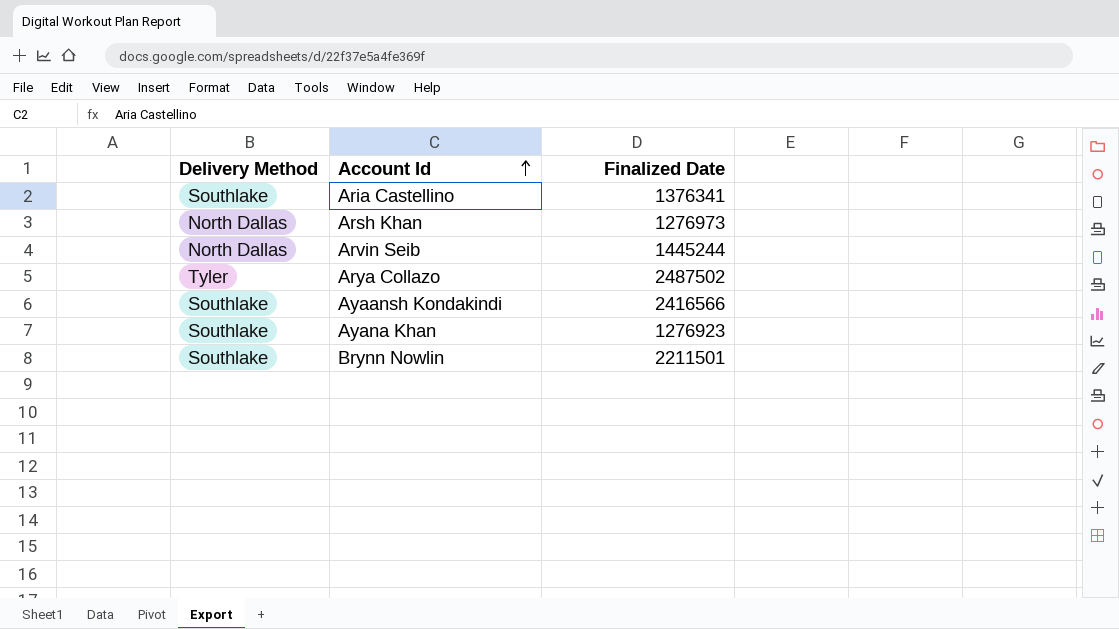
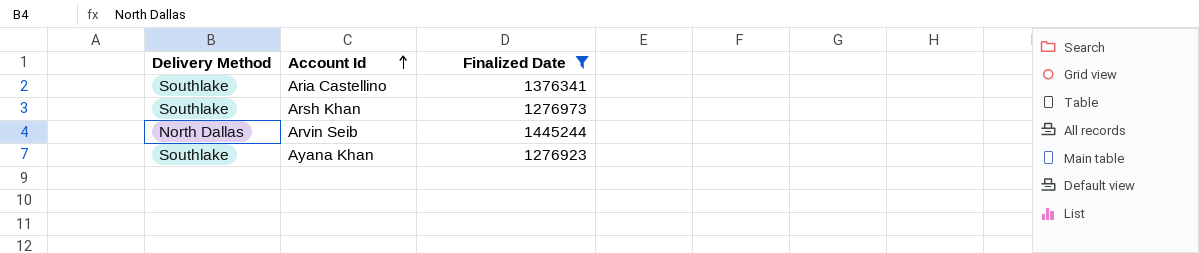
filter: none -> Finalized Date <= 1445244
Arsh Khan | Delivery Method: North Dallas -> Southlake

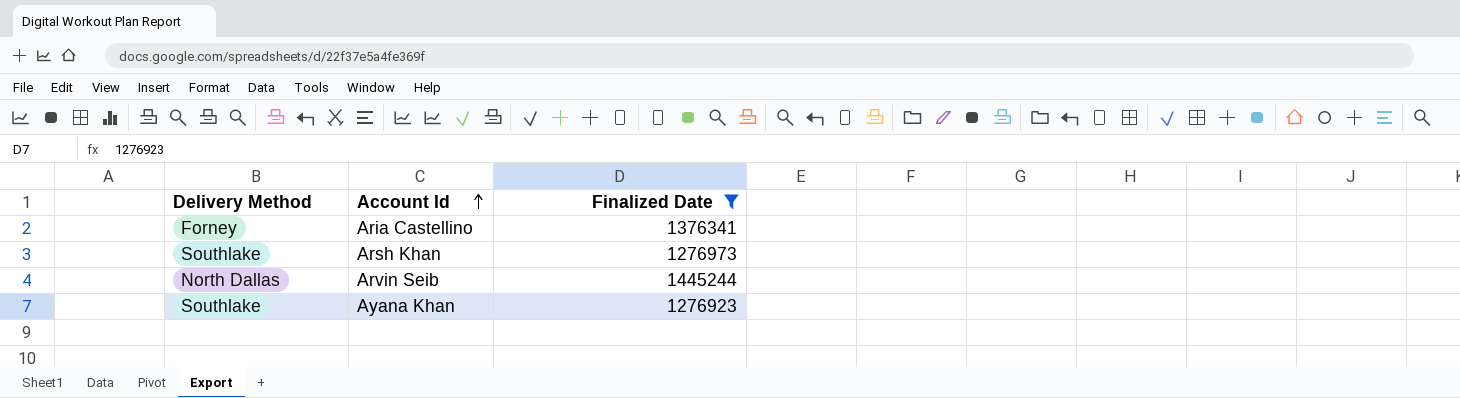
Aria Castellino | Delivery Method: Southlake -> Forney

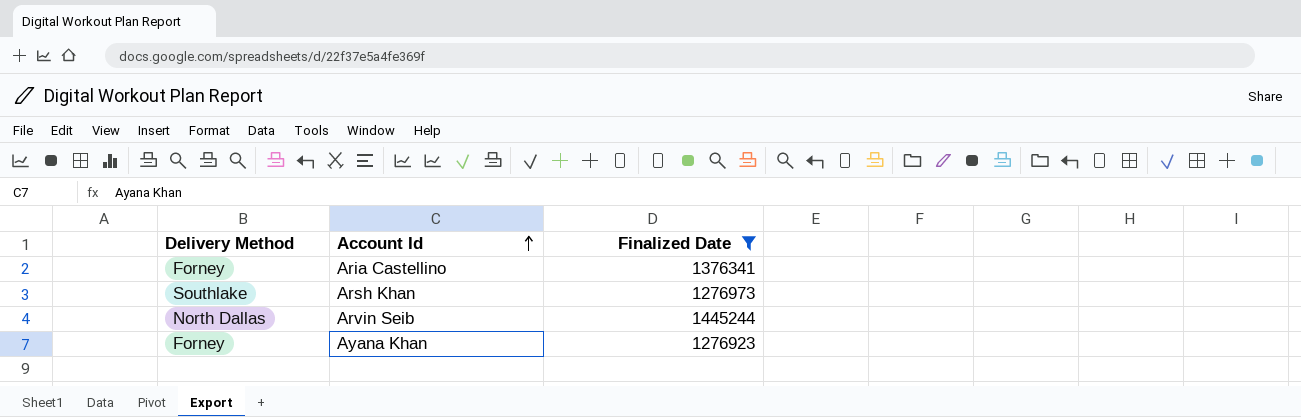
Ayana Khan | Delivery Method: Southlake -> Forney

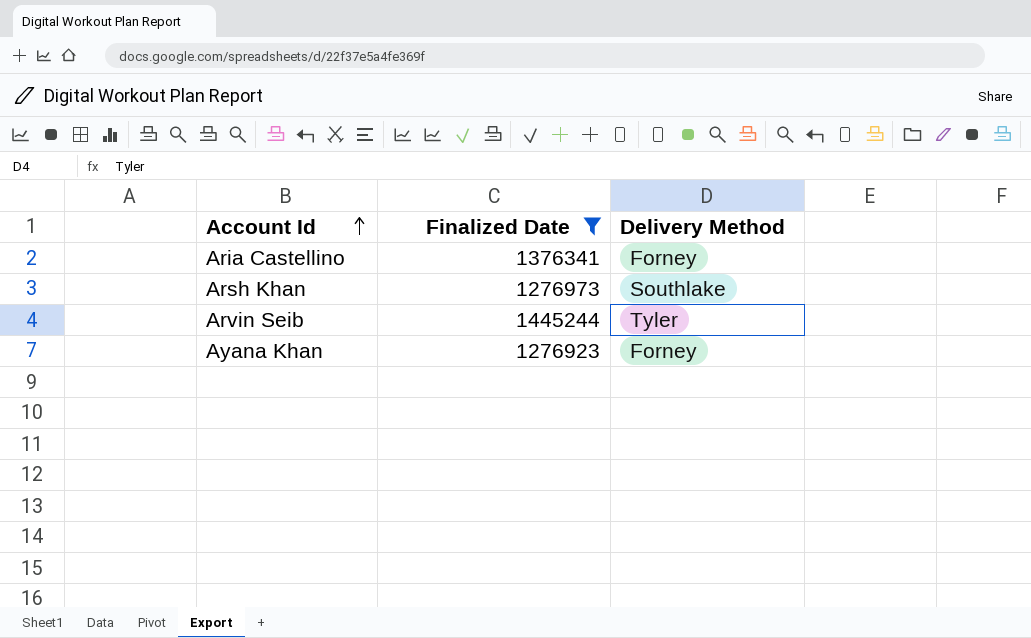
column Delivery Method | position: 1 -> 3
Arvin Seib | Delivery Method: North Dallas -> Tyler

